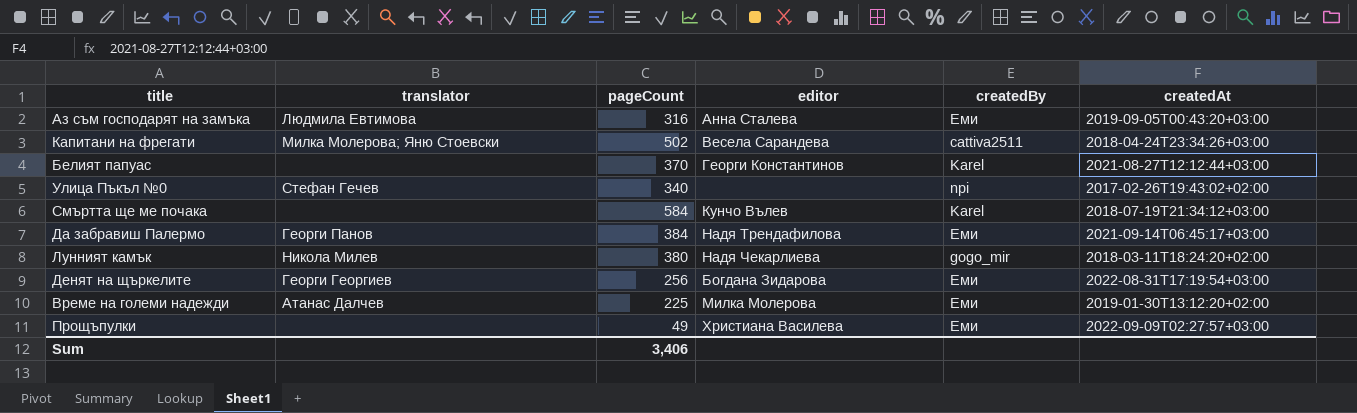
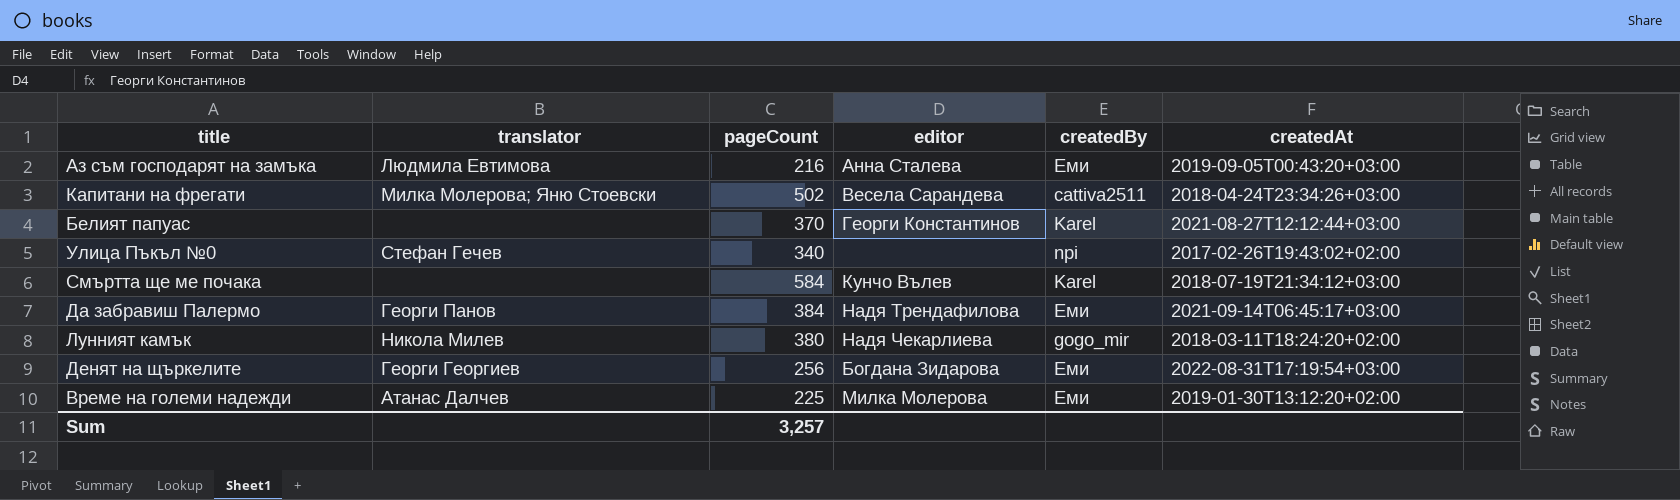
row Прощъпулки: none | 49 | Христиана Василева | Еми | 2022-09-09T02:27:57+03:00 -> none
Аз съм господарят на замъка | pageCount: 316 -> 216
Sum | pageCount: 3,406 -> 3,257

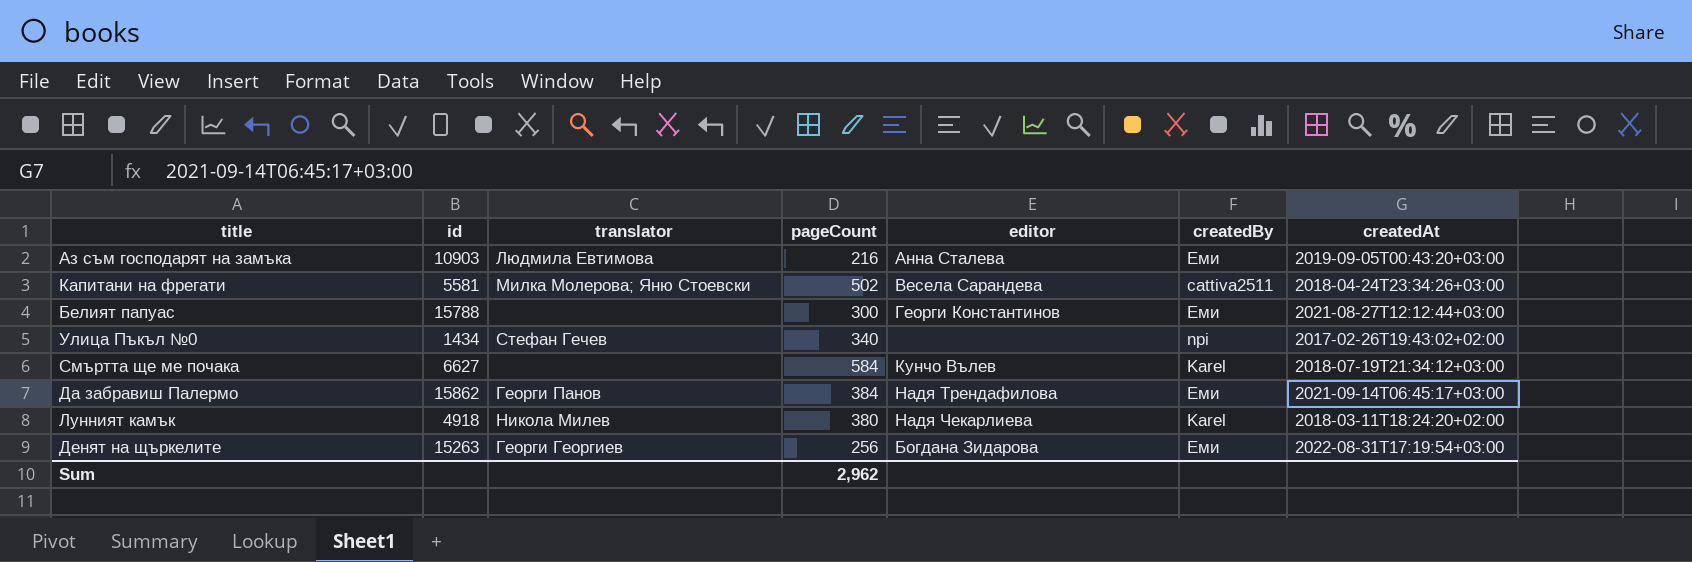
column id | position: none -> 2
row Време на големи надежди: Атанас Далчев | 225 | Милка Молерова | Еми | 2019-01-30T13:12:20+02:00 -> none
Белият папуас | pageCount: 370 -> 300
Белият папуас | createdBy: Karel -> Еми
Лунният камък | createdBy: gogo_mir -> Karel
Sum | pageCount: 3,257 -> 2,962

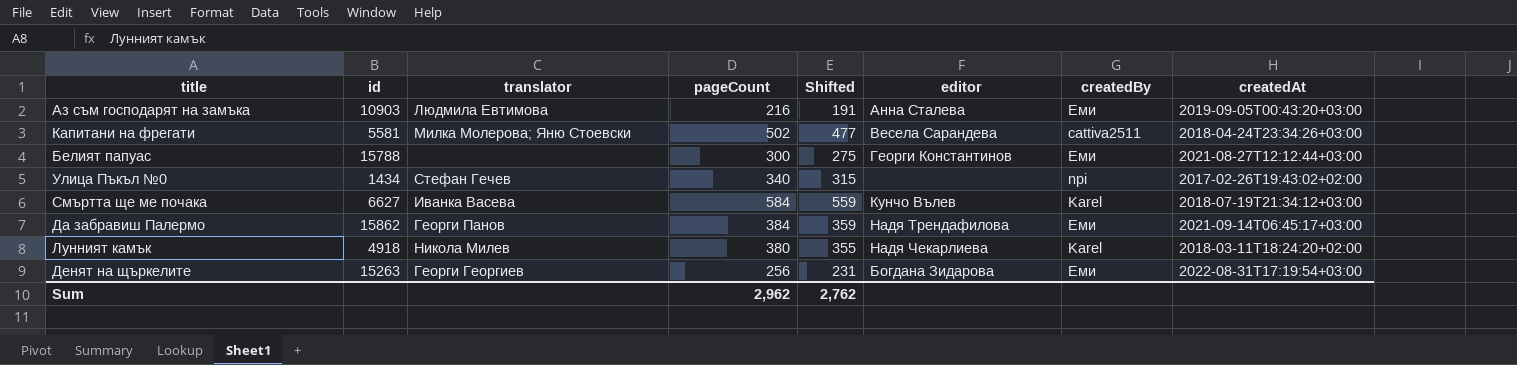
column Shifted | formula: none -> [pageCount] - 25
Смъртта ще ме почака | translator: none -> Иванка Васева

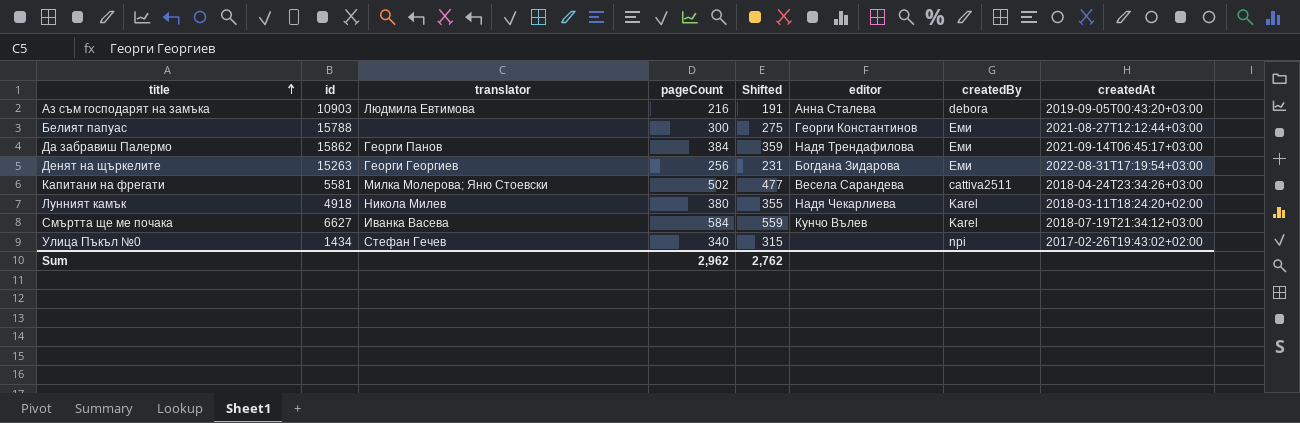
row order: none -> title ascending
Аз съм господарят на замъка | createdBy: Еми -> debora

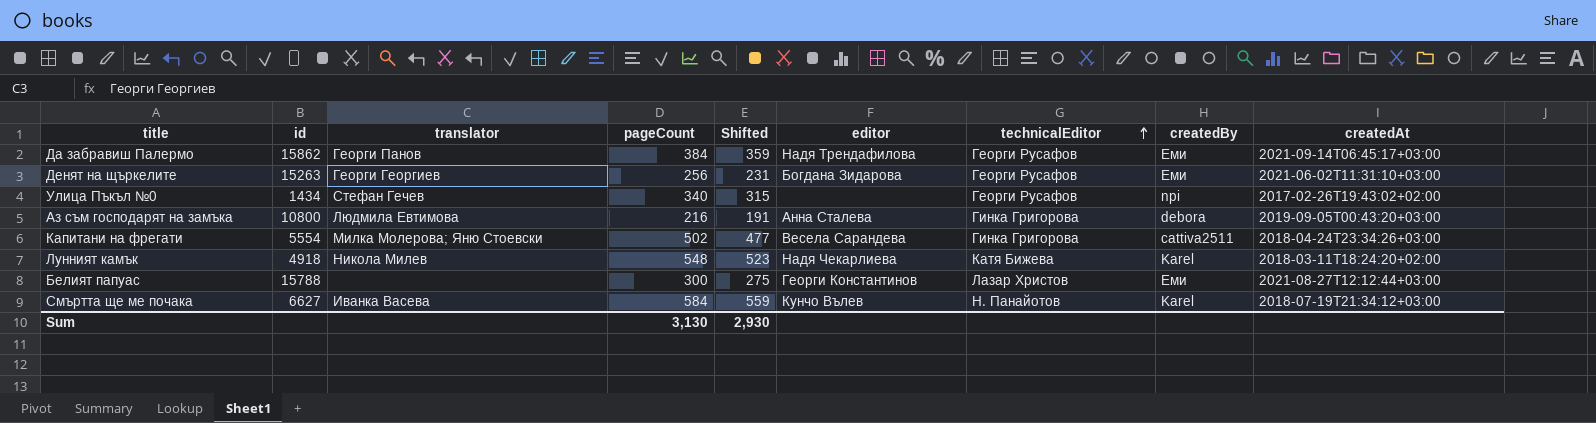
row order: title ascending -> technicalEditor ascending
column technicalEditor | position: none -> 7
Денят на щъркелите | createdAt: 2022-08-31T17:19:54+03:00 -> 2021-06-02T11:31:10+03:00
Аз съм господарят на замъка | id: 10903 -> 10800
Капитани на фрегати | id: 5581 -> 5554
Лунният камък | pageCount: 380 -> 548
Лунният камък | Shifted: 355 -> 523
Sum | pageCount: 2,962 -> 3,130
Sum | Shifted: 2,762 -> 2,930

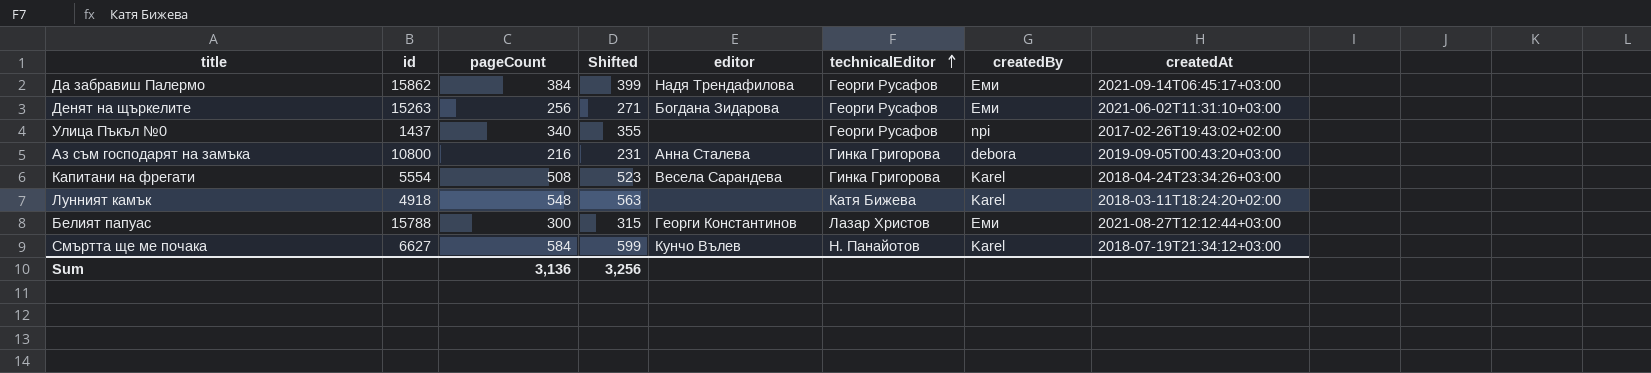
column translator | position: 3 -> none
column Shifted | formula: [pageCount] - 25 -> [pageCount] + 15
Улица Пъкъл №0 | id: 1434 -> 1437
Капитани на фрегати | pageCount: 502 -> 508
Капитани на фрегати | createdBy: cattiva2511 -> Karel
Лунният камък | editor: Надя Чекарлиева -> none
Sum | pageCount: 3,130 -> 3,136
Sum | Shifted: 2,930 -> 3,256

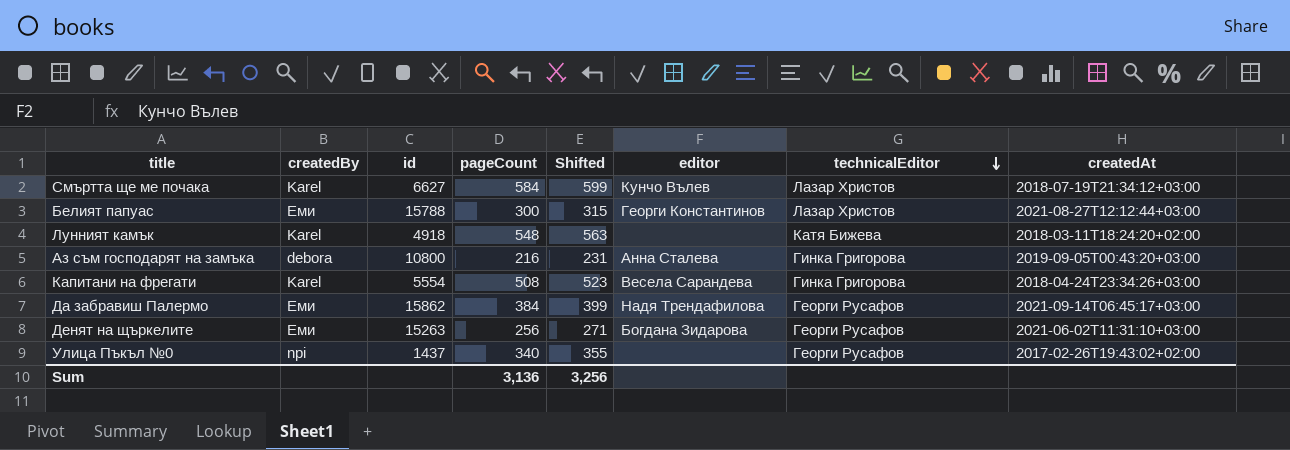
row order: technicalEditor ascending -> technicalEditor descending
column createdBy | position: 7 -> 2
Смъртта ще ме почака | technicalEditor: Н. Панайотов -> Лазар Христов

